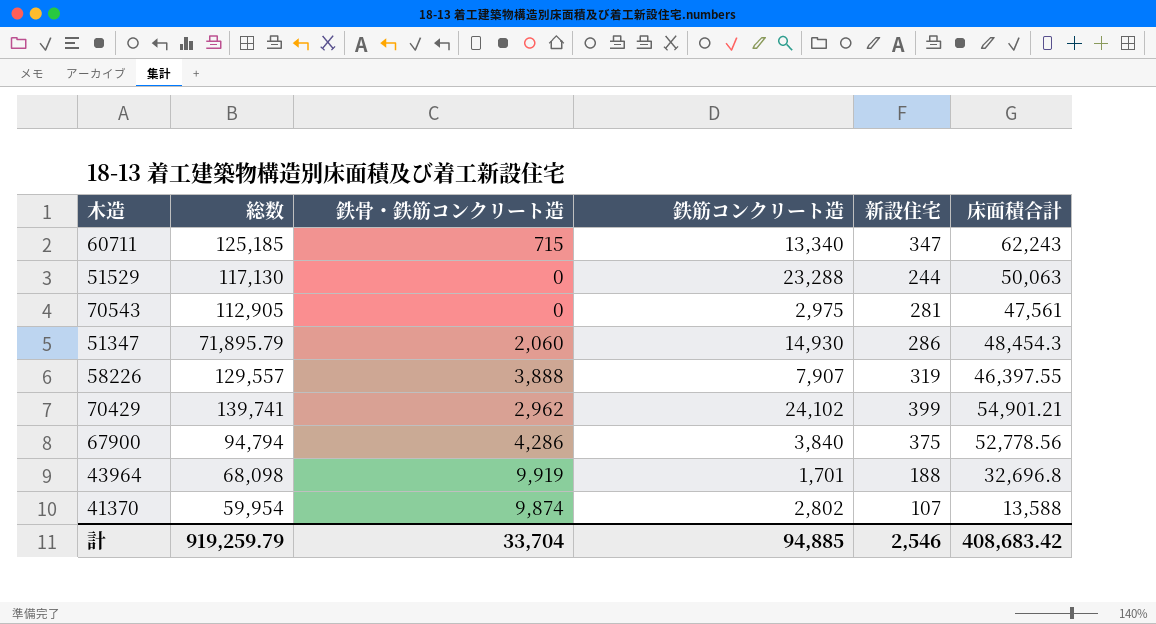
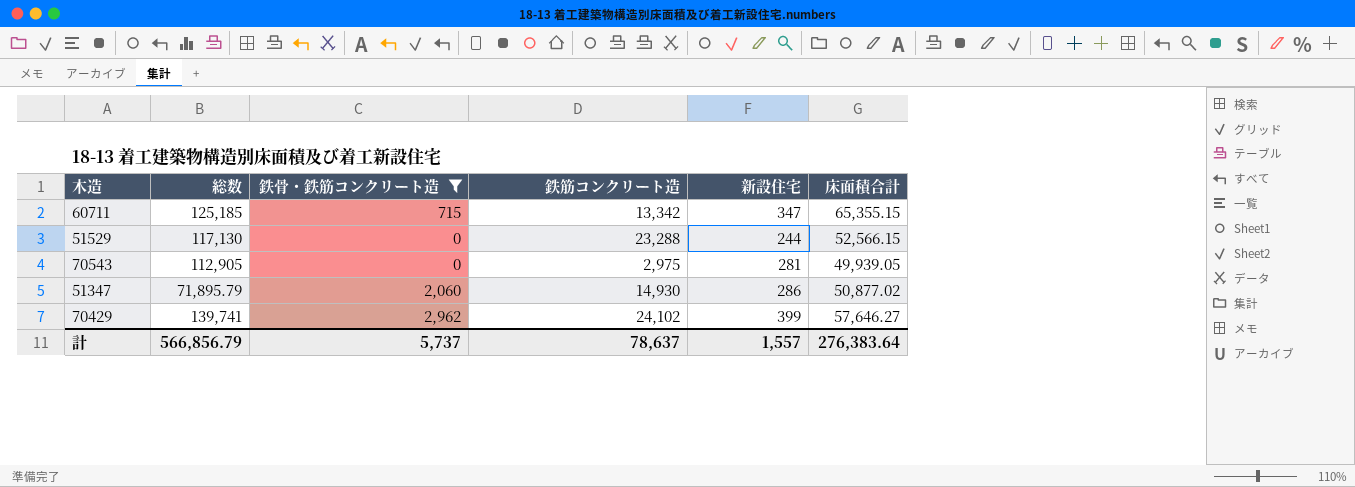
filter: none -> 鉄骨・鉄筋コンクリート造 <= 2,962
60711 | 鉄筋コンクリート造: 13,340 -> 13,342
60711 | 床面積合計: 62,243 -> 65,355.15
51529 | 床面積合計: 50,063 -> 52,566.15
70543 | 床面積合計: 47,561 -> 49,939.05
51347 | 床面積合計: 48,454.3 -> 50,877.02
70429 | 床面積合計: 54,901.21 -> 57,646.27
計 | 総数: 919,259.79 -> 566,856.79
計 | 鉄骨・鉄筋コンクリート造: 33,704 -> 5,737
計 | 鉄筋コンクリート造: 94,885 -> 78,637
計 | 新設住宅: 2,546 -> 1,557
計 | 床面積合計: 408,683.42 -> 276,383.64

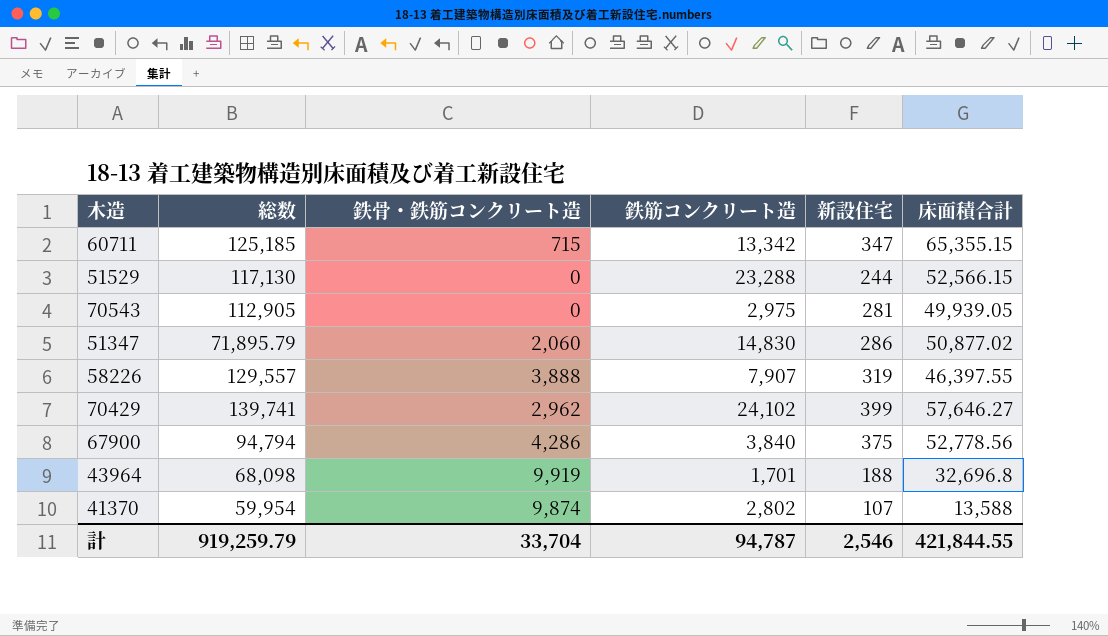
filter: 鉄骨・鉄筋コンクリート造 <= 2,962 -> none
51347 | 鉄筋コンクリート造: 14,930 -> 14,830
計 | 総数: 566,856.79 -> 919,259.79
計 | 鉄骨・鉄筋コンクリート造: 5,737 -> 33,704
計 | 鉄筋コンクリート造: 78,637 -> 94,787
計 | 新設住宅: 1,557 -> 2,546
計 | 床面積合計: 276,383.64 -> 421,844.55

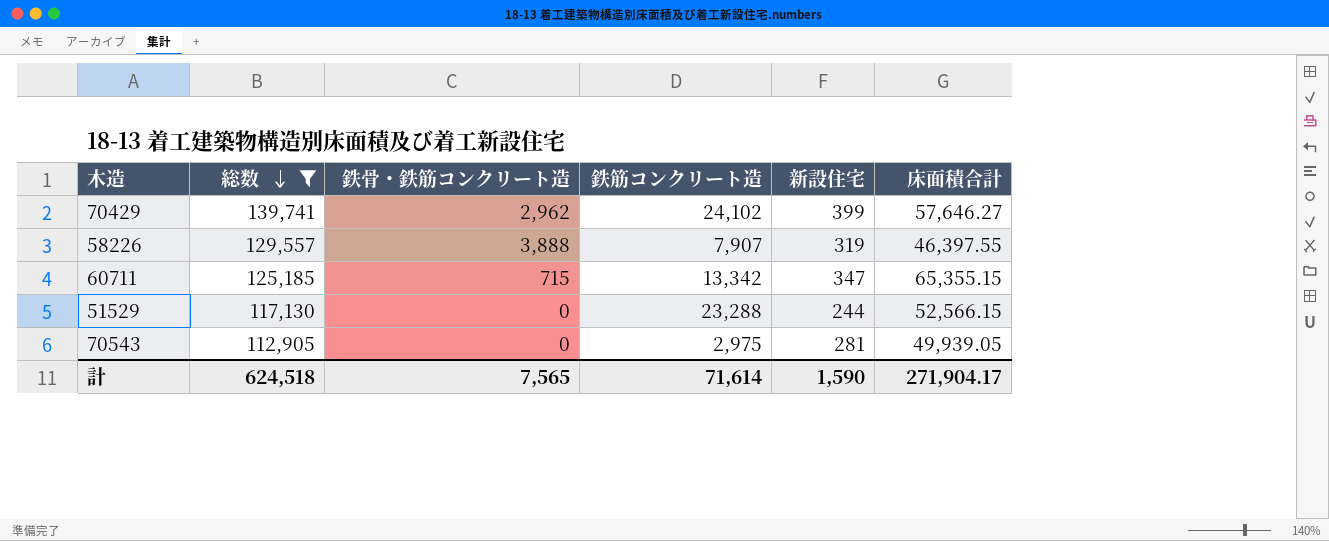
filter: none -> 総数 >= 112,905
row order: none -> 総数 descending
計 | 総数: 919,259.79 -> 624,518
計 | 鉄骨・鉄筋コンクリート造: 33,704 -> 7,565
計 | 鉄筋コンクリート造: 94,787 -> 71,614
計 | 新設住宅: 2,546 -> 1,590
計 | 床面積合計: 421,844.55 -> 271,904.17

